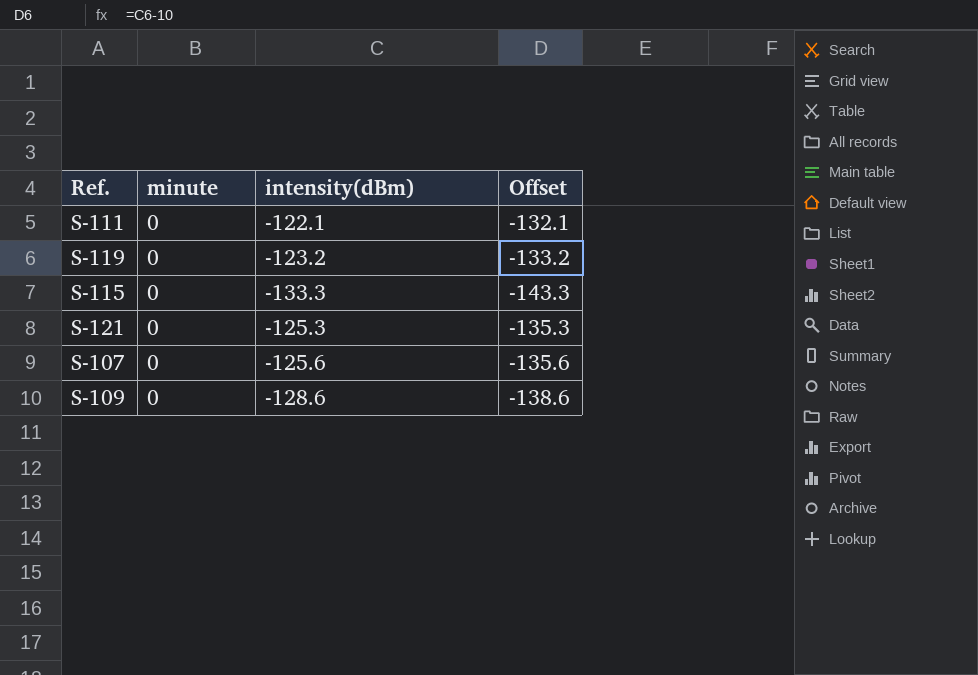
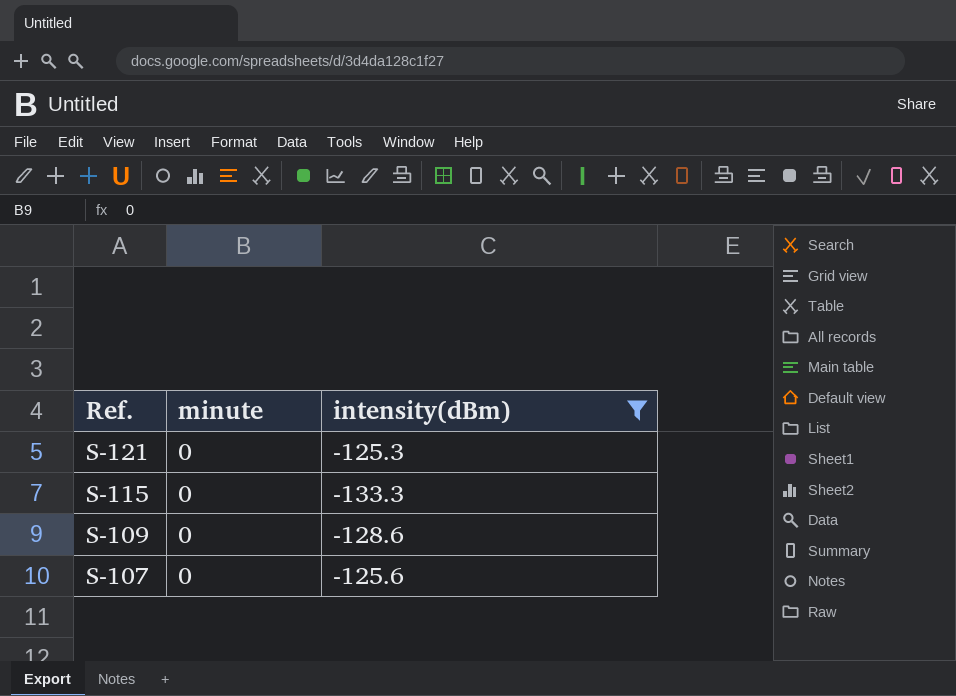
filter: none -> intensity(dBm) <= -125.3
row order: none -> Ref. descending
column Offset | formula: [intensity(dBm)] - 10 -> none

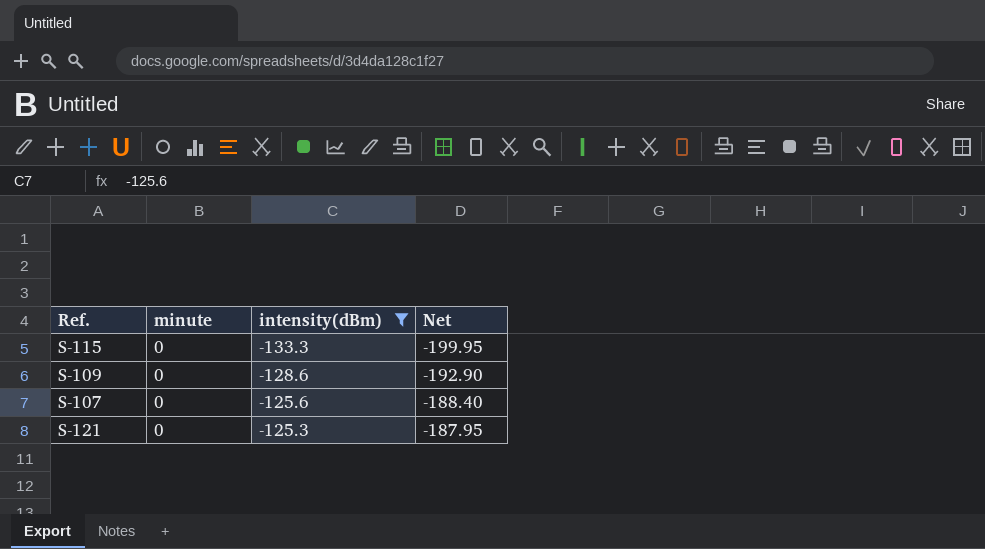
row order: Ref. descending -> intensity(dBm) ascending
column Net | formula: none -> [intensity(dBm)] * 1.5

